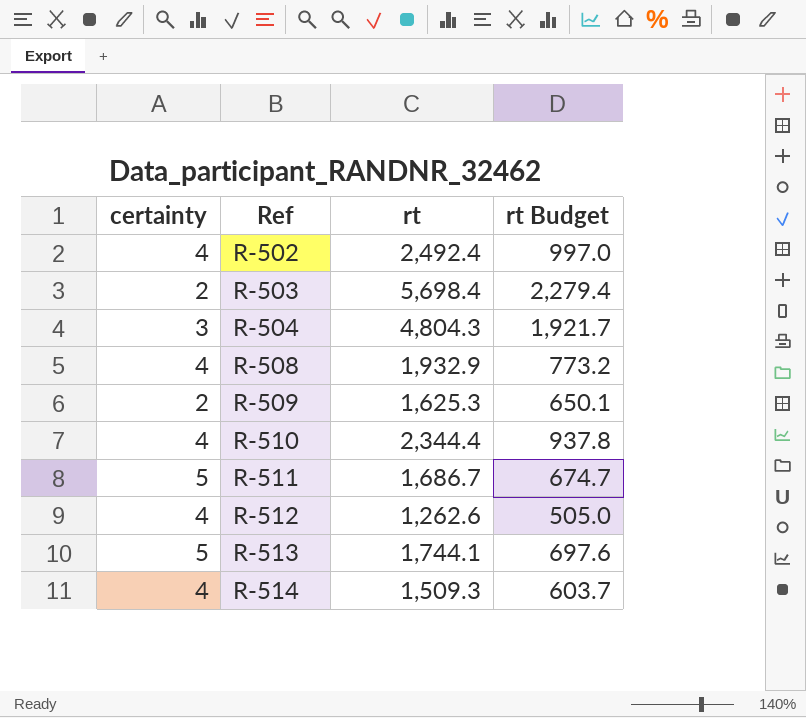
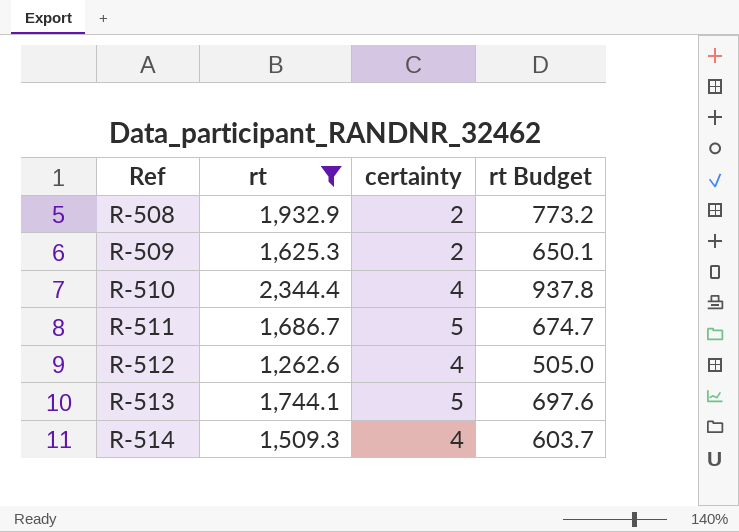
filter: none -> rt <= 2,344.4
column certainty | position: 1 -> 3
R-508 | certainty: 4 -> 2

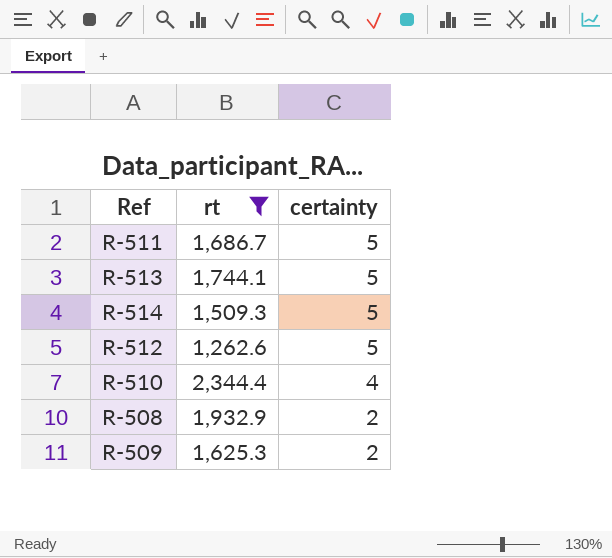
row order: Ref ascending -> certainty descending
column rt Budget | formula: [rt] * 0.4 -> none
R-514 | certainty: 4 -> 5
R-512 | certainty: 4 -> 5

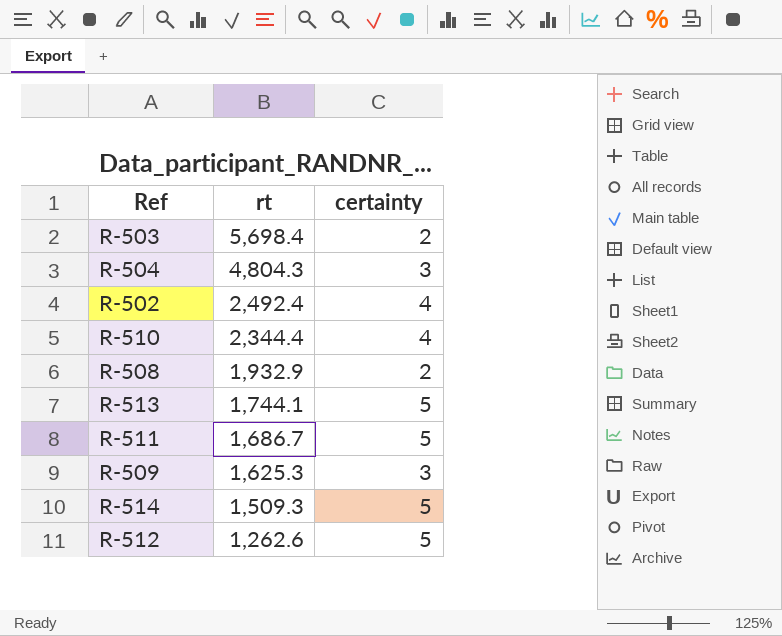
filter: rt <= 2,344.4 -> none
row order: certainty descending -> rt descending
R-509 | certainty: 2 -> 3

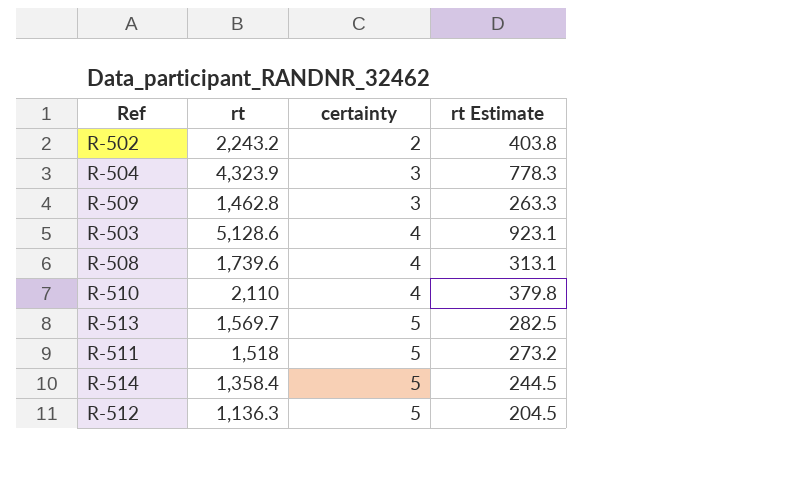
row order: rt descending -> certainty ascending
column rt Estimate | formula: none -> [rt] * 0.18
R-502 | rt: 2,492.4 -> 2,243.2
R-502 | certainty: 4 -> 2
R-504 | rt: 4,804.3 -> 4,323.9
R-509 | rt: 1,625.3 -> 1,462.8
R-503 | rt: 5,698.4 -> 5,128.6
R-503 | certainty: 2 -> 4
R-508 | rt: 1,932.9 -> 1,739.6
R-508 | certainty: 2 -> 4
R-510 | rt: 2,344.4 -> 2,110
R-513 | rt: 1,744.1 -> 1,569.7
R-511 | rt: 1,686.7 -> 1,518
R-514 | rt: 1,509.3 -> 1,358.4
R-512 | rt: 1,262.6 -> 1,136.3

